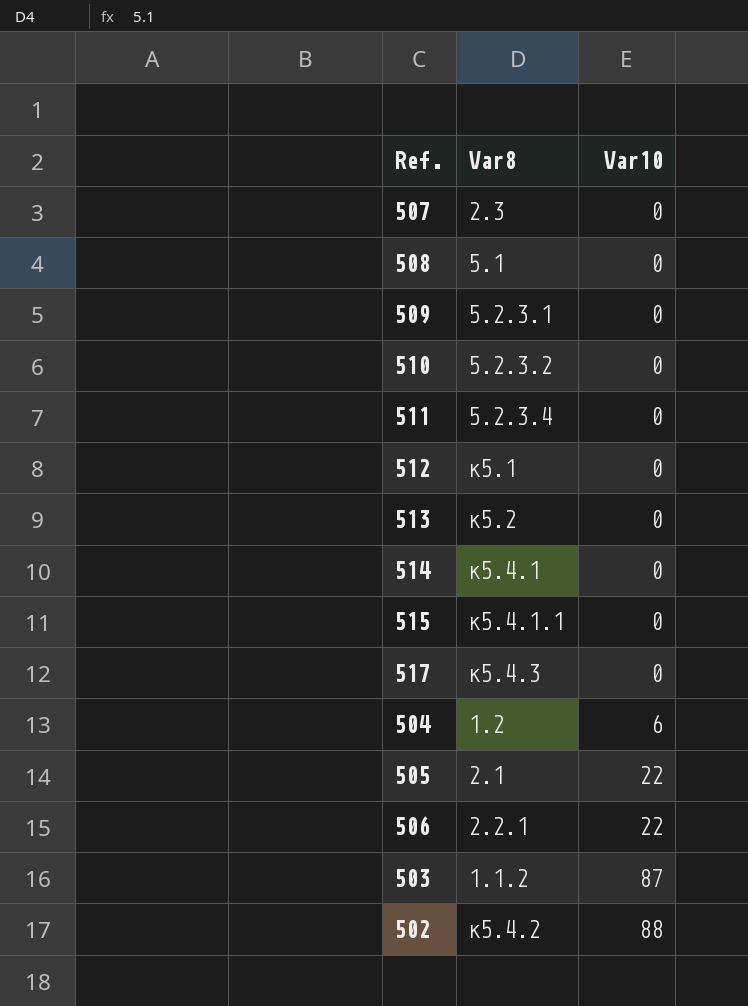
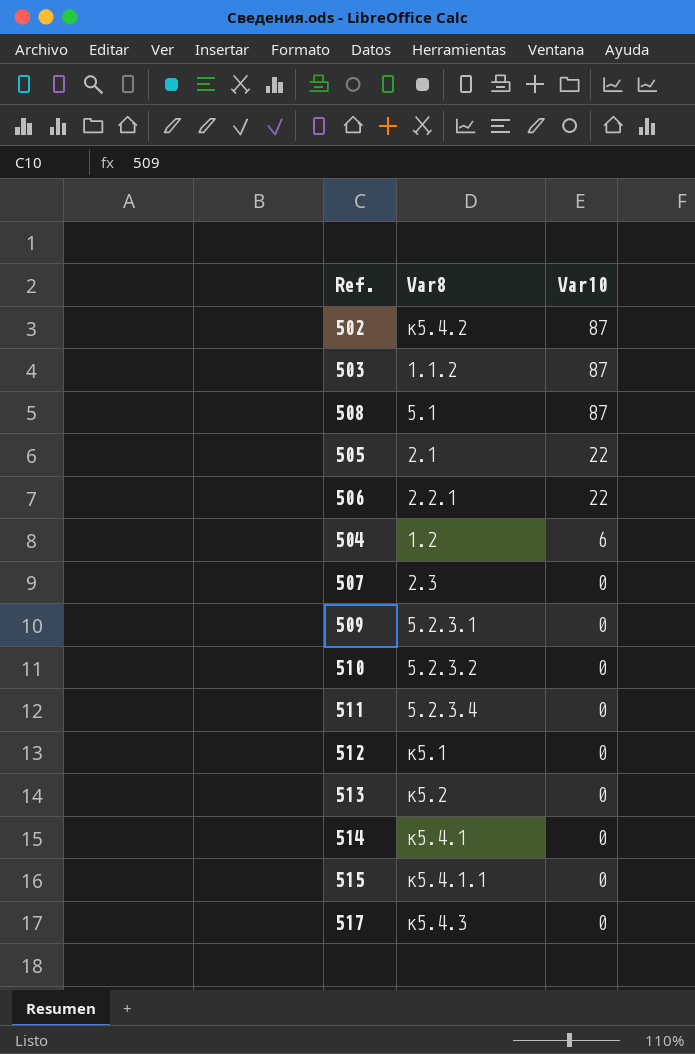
row order: Var10 ascending -> Var10 descending
502 | Var10: 88 -> 87
508 | Var10: 0 -> 87

